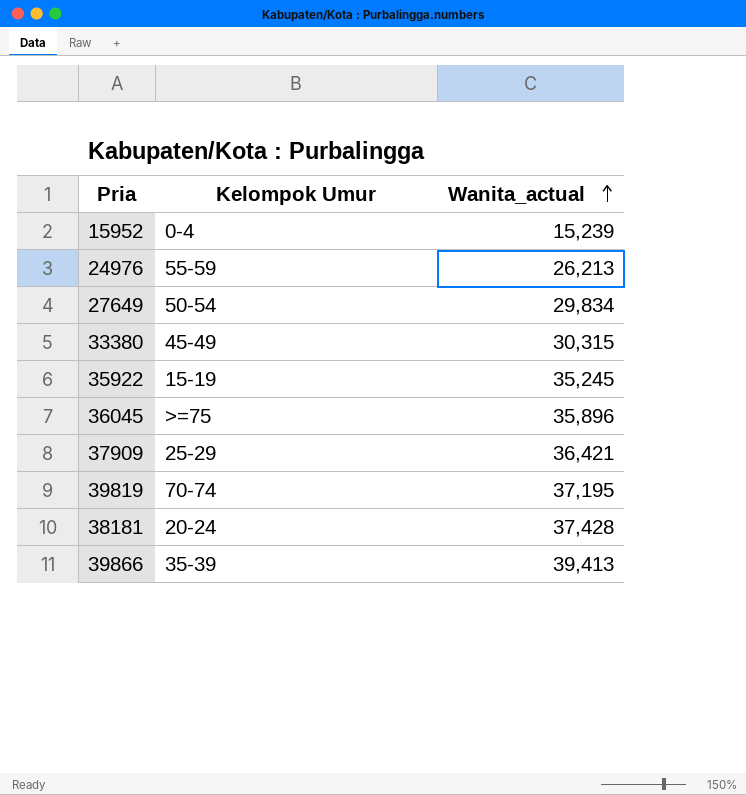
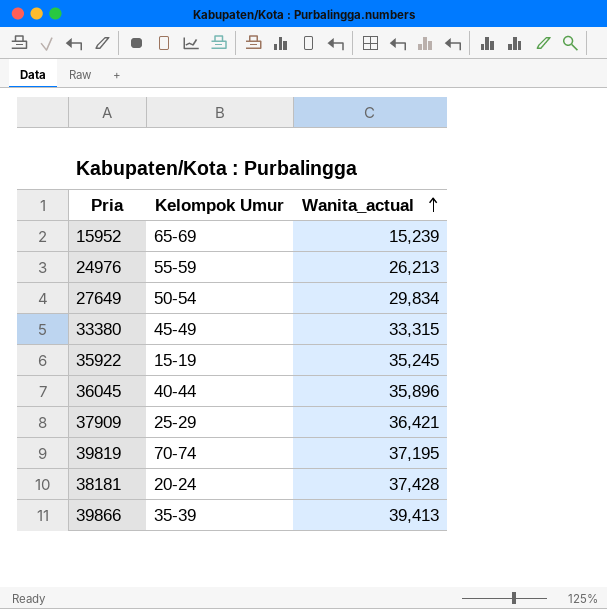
15952 | Kelompok Umur: 0-4 -> 65-69
33380 | Wanita_actual: 30,315 -> 33,315
36045 | Kelompok Umur: >=75 -> 40-44

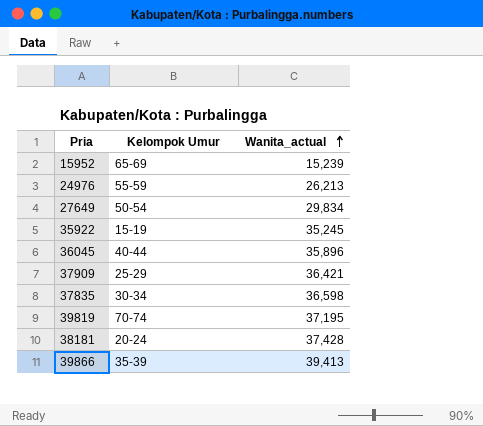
row 33380: 45-49 | 33,315 -> none
row 37835: none -> 30-34 | 36,598

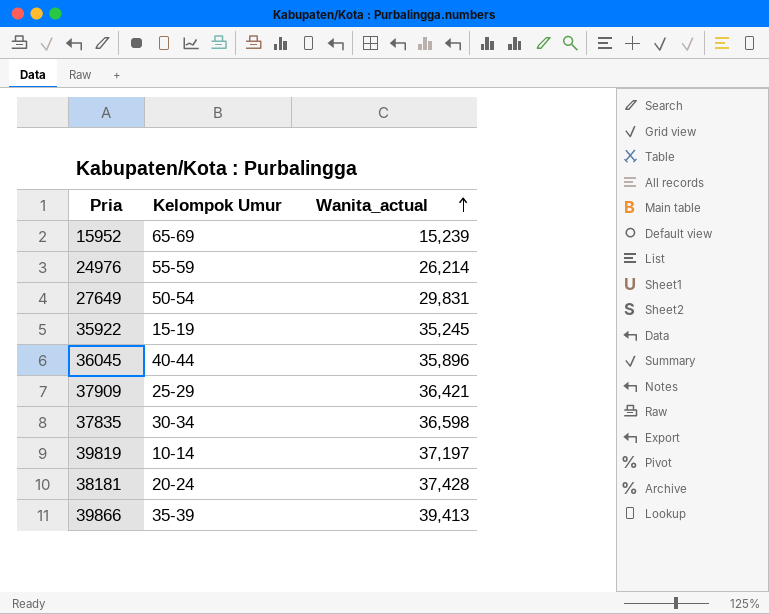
24976 | Wanita_actual: 26,213 -> 26,214
27649 | Wanita_actual: 29,834 -> 29,831
39819 | Kelompok Umur: 70-74 -> 10-14
39819 | Wanita_actual: 37,195 -> 37,197

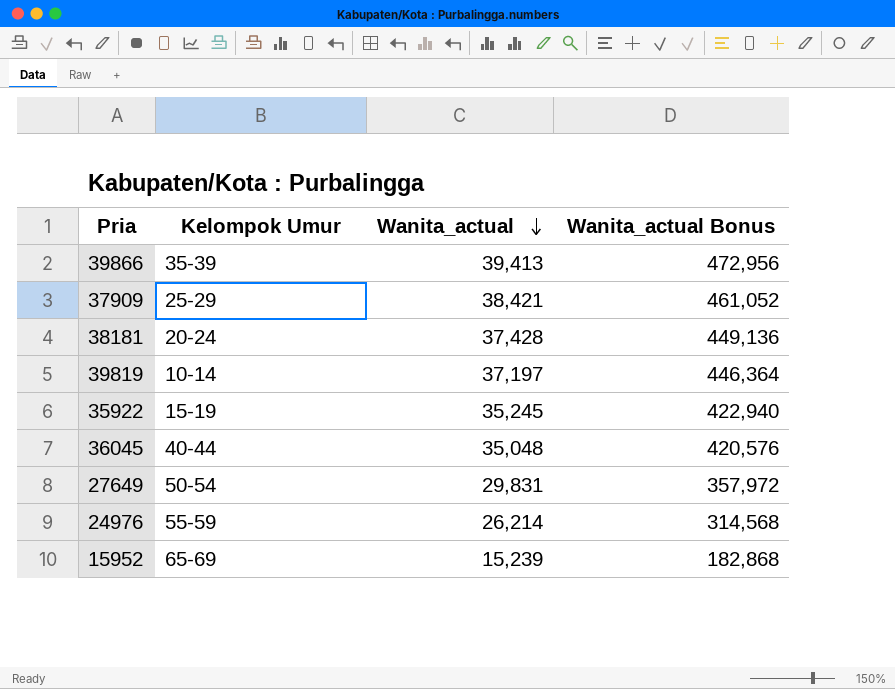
row order: Wanita_actual ascending -> Wanita_actual descending
column Wanita_actual Bonus | formula: none -> [Wanita_actual] * 12
row 37835: 30-34 | 36,598 -> none
37909 | Wanita_actual: 36,421 -> 38,421
36045 | Wanita_actual: 35,896 -> 35,048

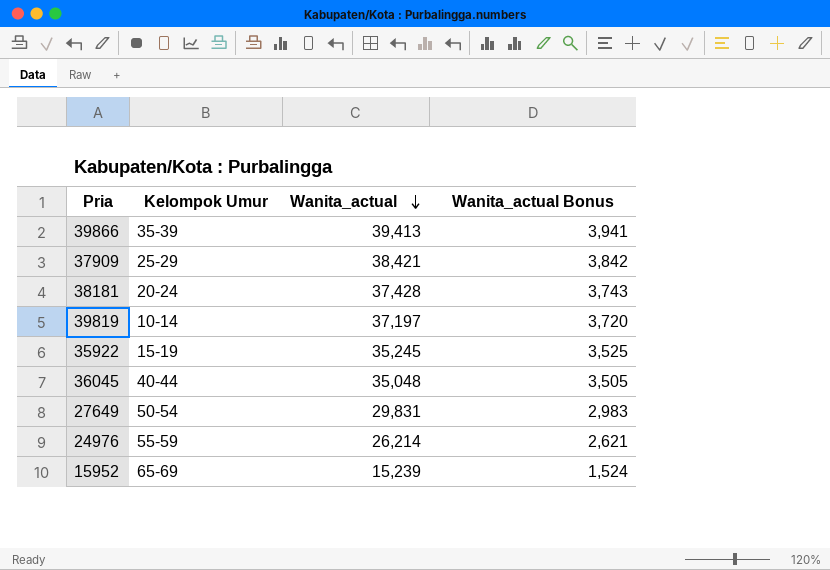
column Wanita_actual Bonus | formula: [Wanita_actual] * 12 -> [Wanita_actual] * 0.1

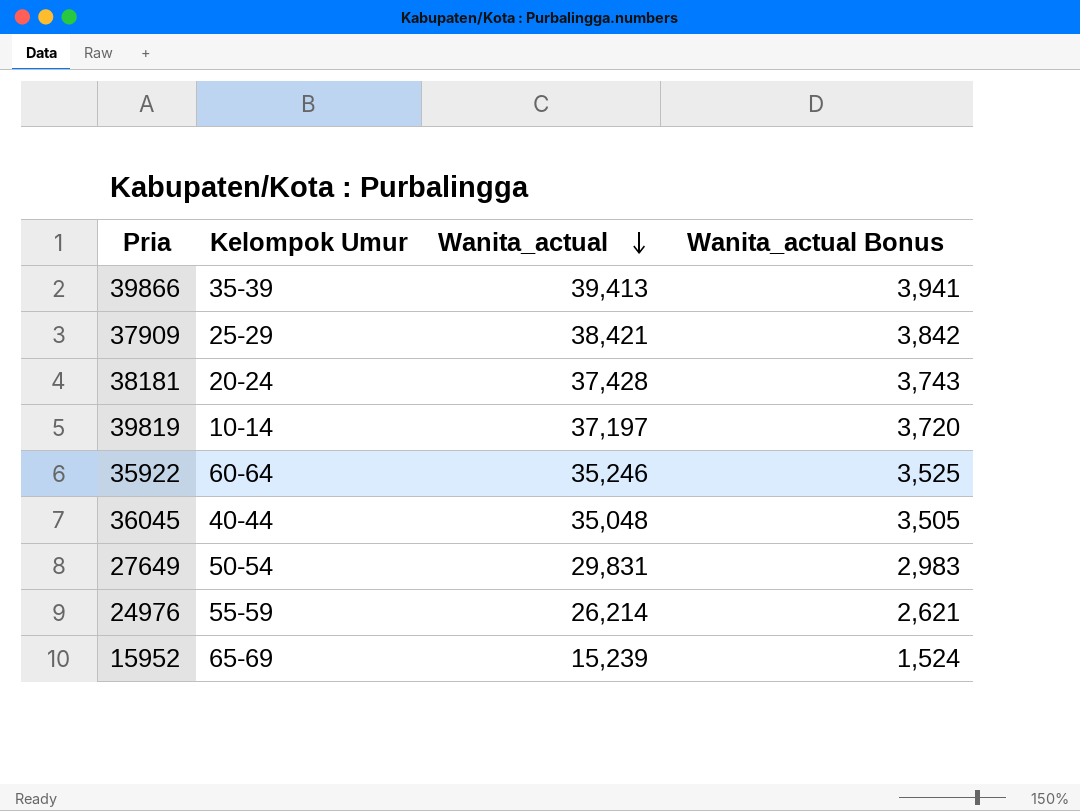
35922 | Kelompok Umur: 15-19 -> 60-64
35922 | Wanita_actual: 35,245 -> 35,246

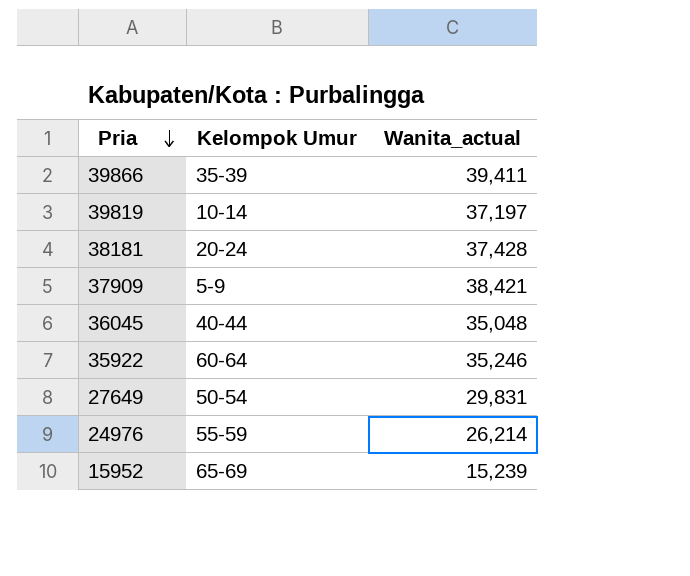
row order: Wanita_actual descending -> Pria descending
column Wanita_actual Bonus | formula: [Wanita_actual] * 0.1 -> none
39866 | Wanita_actual: 39,413 -> 39,411
37909 | Kelompok Umur: 25-29 -> 5-9

